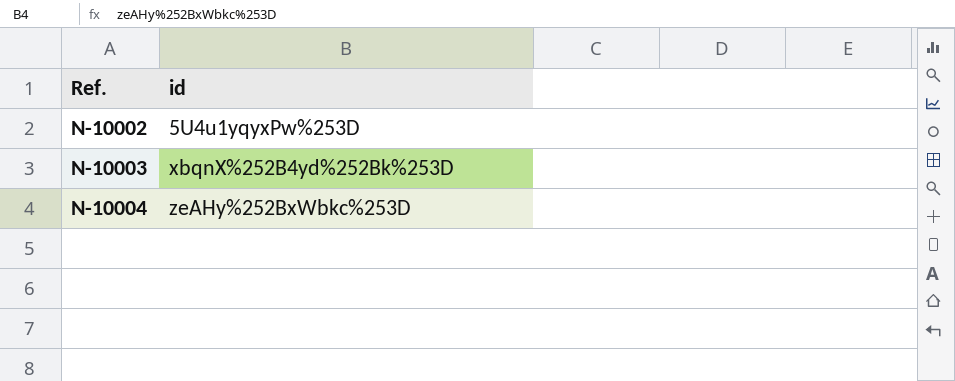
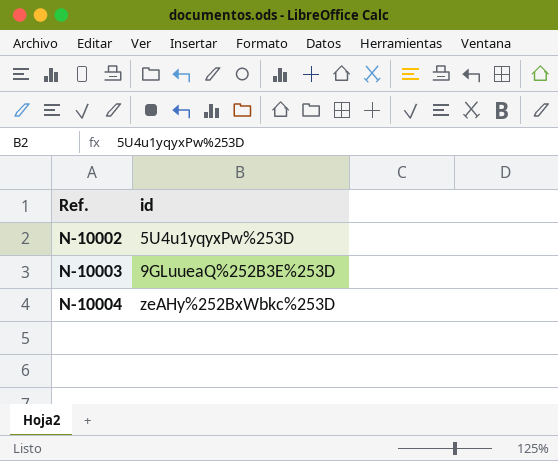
N-10003 | id: xbqnX%252B4yd%252Bk%253D -> 9GLuueaQ%252B3E%253D

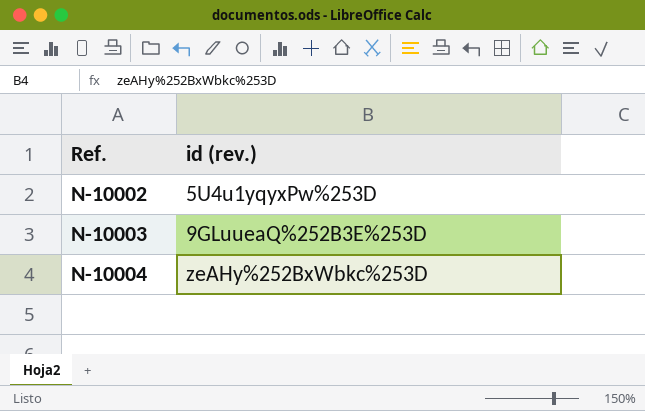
column name: id -> id (rev.)

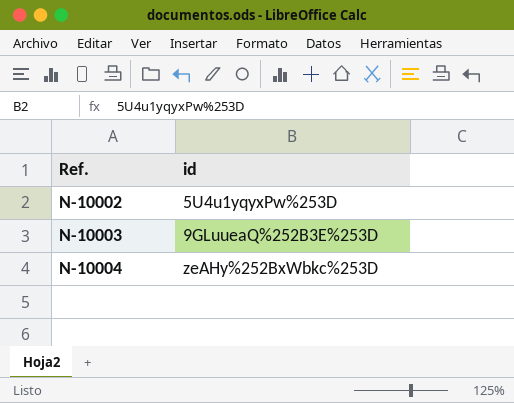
column name: id (rev.) -> id

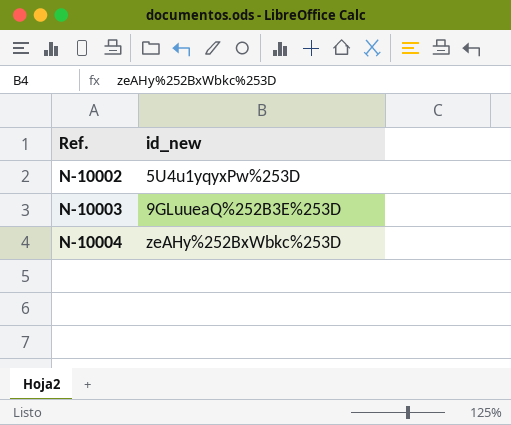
column name: id -> id_new

